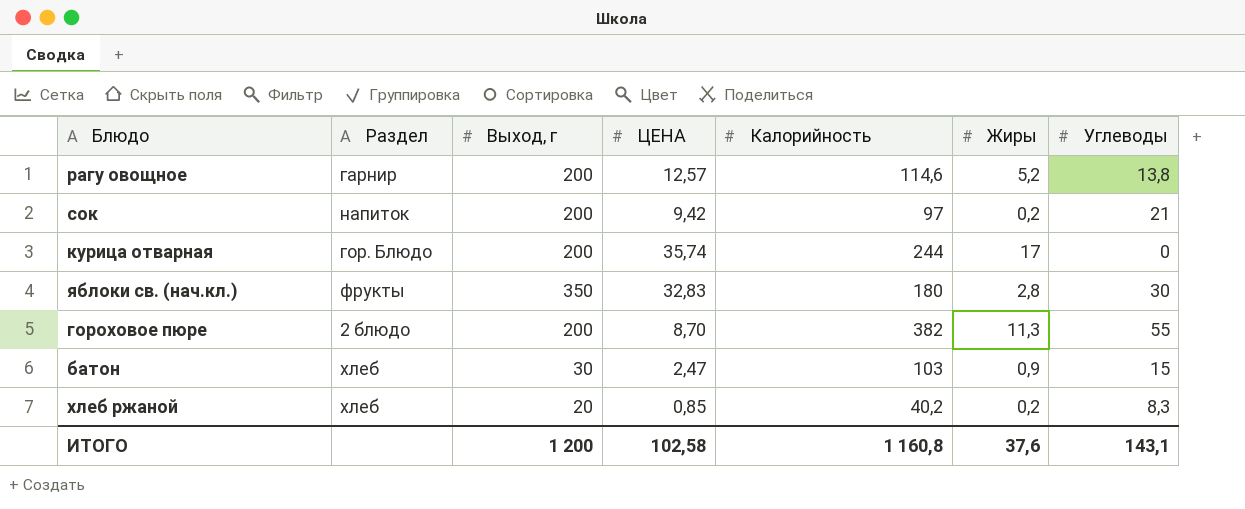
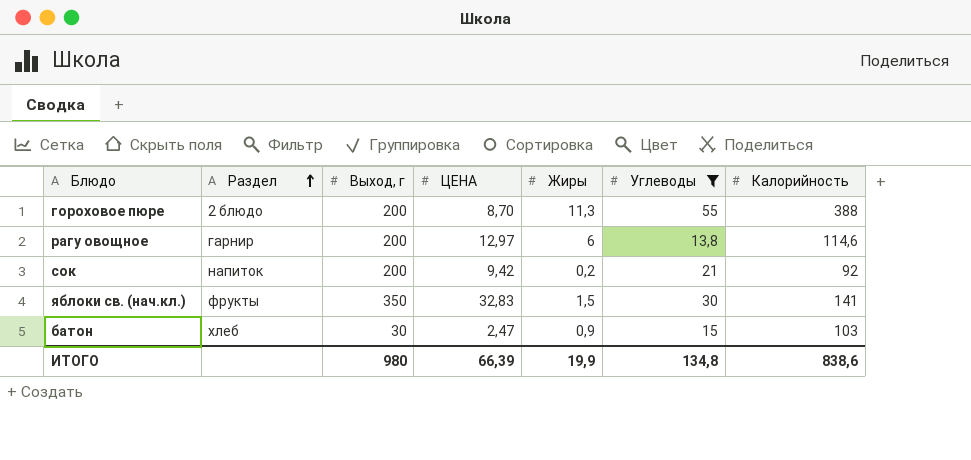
filter: none -> Углеводы >= 13,8
row order: none -> Раздел ascending
column Калорийность | position: 5 -> 7
гороховое пюре | Калорийность: 382 -> 388
рагу овощное | ЦЕНА: 12,57 -> 12,97
рагу овощное | Жиры: 5,2 -> 6
сок | Калорийность: 97 -> 92
яблоки св. (нач.кл.) | Жиры: 2,8 -> 1,5
яблоки св. (нач.кл.) | Калорийность: 180 -> 141
ИТОГО | Выход, г: 1 200 -> 980
ИТОГО | ЦЕНА: 102,58 -> 66,39
ИТОГО | Жиры: 37,6 -> 19,9
ИТОГО | Углеводы: 143,1 -> 134,8
ИТОГО | Калорийность: 1 160,8 -> 838,6

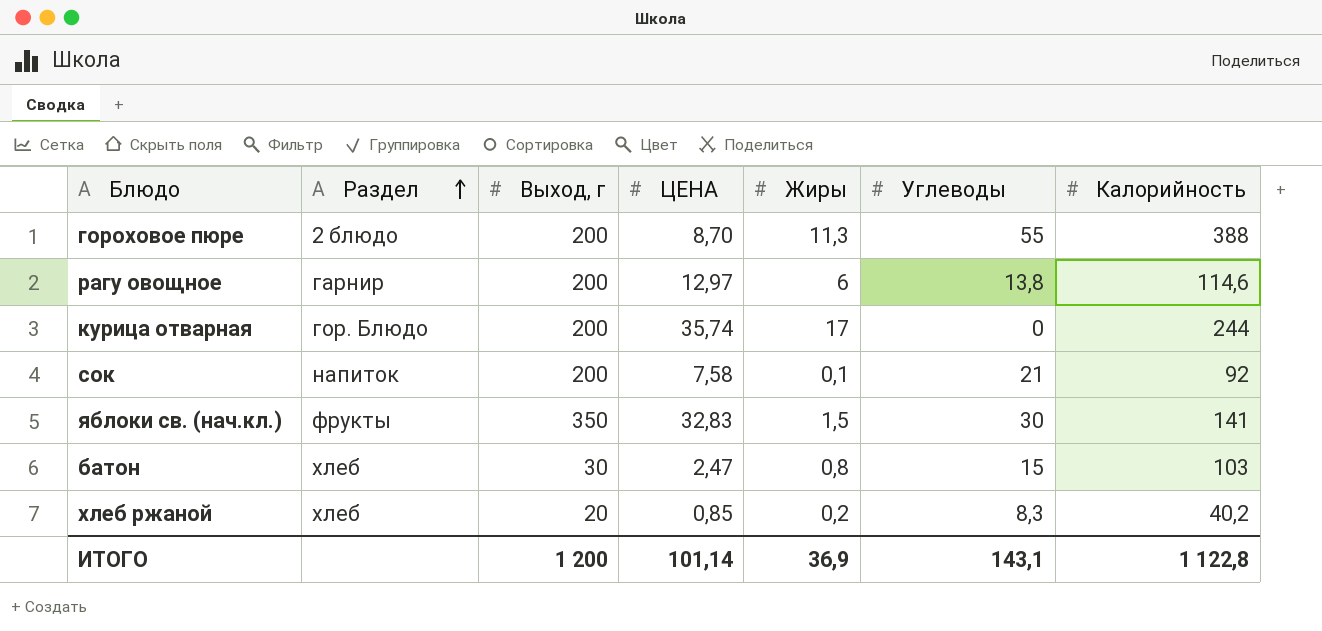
filter: Углеводы >= 13,8 -> none
сок | ЦЕНА: 9,42 -> 7,58
сок | Жиры: 0,2 -> 0,1
батон | Жиры: 0,9 -> 0,8
ИТОГО | Выход, г: 980 -> 1 200
ИТОГО | ЦЕНА: 66,39 -> 101,14
ИТОГО | Жиры: 19,9 -> 36,9
ИТОГО | Углеводы: 134,8 -> 143,1
ИТОГО | Калорийность: 838,6 -> 1 122,8

